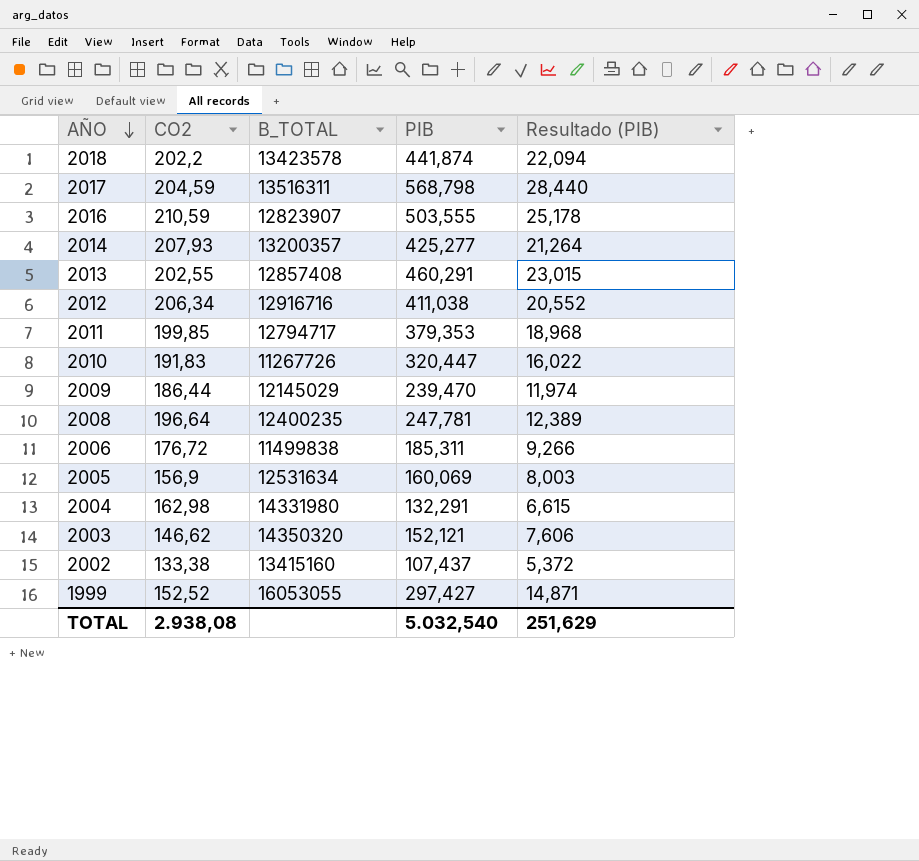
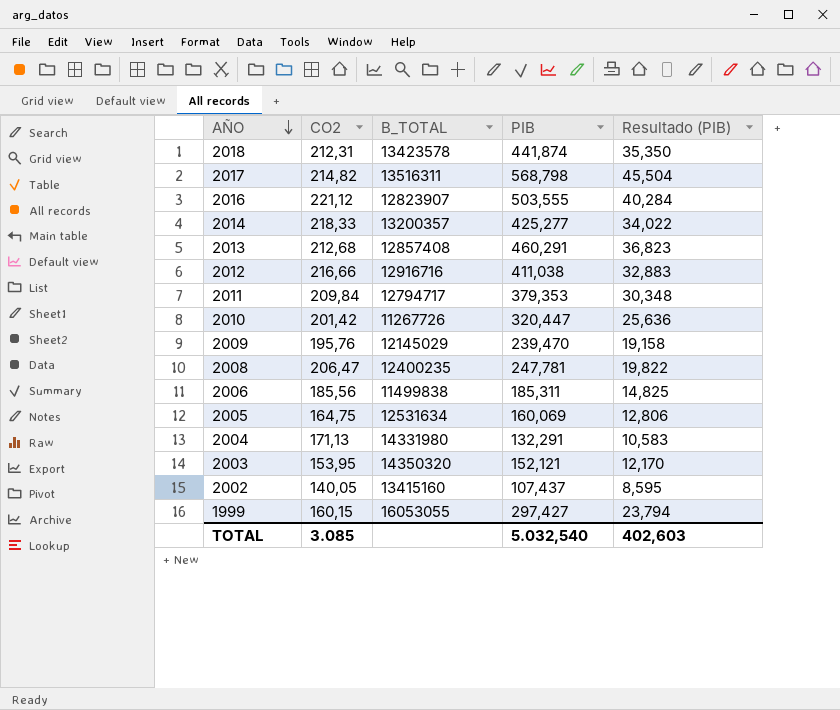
column Resultado (PIB) | formula: [PIB] * 0,05 -> [PIB] * 0,08
2018 | CO2: 202,2 -> 212,31
2017 | CO2: 204,59 -> 214,82
2016 | CO2: 210,59 -> 221,12
2014 | CO2: 207,93 -> 218,33
2013 | CO2: 202,55 -> 212,68
2012 | CO2: 206,34 -> 216,66
2011 | CO2: 199,85 -> 209,84
2010 | CO2: 191,83 -> 201,42
2009 | CO2: 186,44 -> 195,76
2008 | CO2: 196,64 -> 206,47
2006 | CO2: 176,72 -> 185,56
2005 | CO2: 156,9 -> 164,75
2004 | CO2: 162,98 -> 171,13
2003 | CO2: 146,62 -> 153,95
2002 | CO2: 133,38 -> 140,05
1999 | CO2: 152,52 -> 160,15
TOTAL | CO2: 2.938,08 -> 3.085
TOTAL | Resultado (PIB): 251,629 -> 402,603

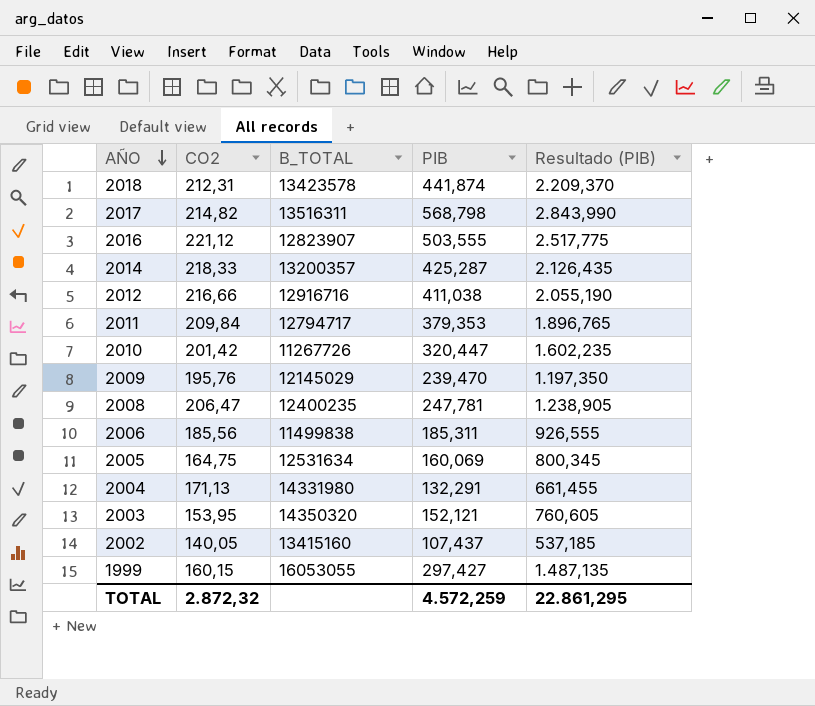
column Resultado (PIB) | formula: [PIB] * 0,08 -> [PIB] * 5
row 2013: 212,68 | 12857408 | 460,291 | 36,823 -> none
2014 | PIB: 425,277 -> 425,287
TOTAL | CO2: 3.085 -> 2.872,32
TOTAL | PIB: 5.032,540 -> 4.572,259
TOTAL | Resultado (PIB): 402,603 -> 22.861,295

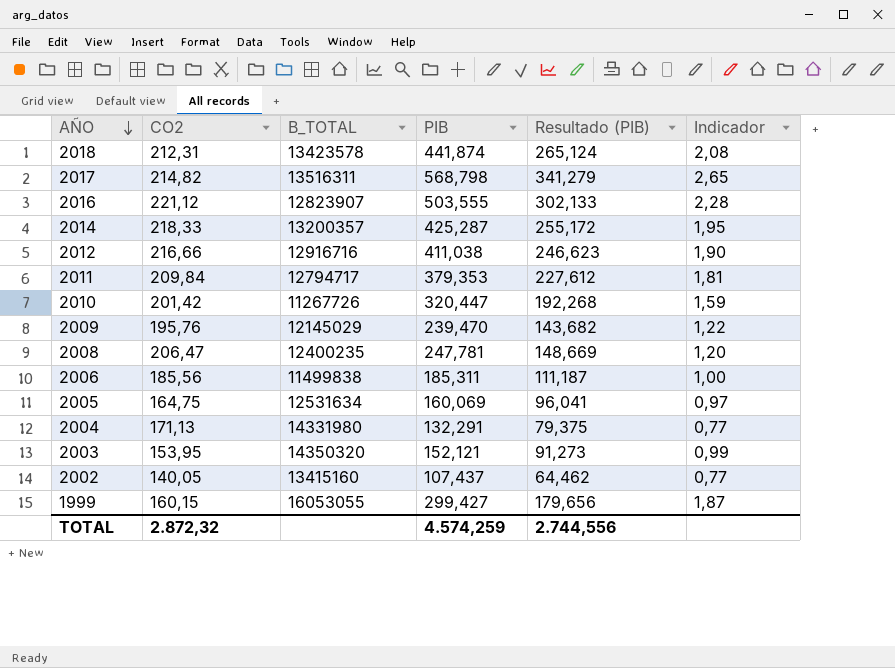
column Resultado (PIB) | formula: [PIB] * 5 -> [PIB] * 0,6
column Indicador | formula: none -> [PIB] / [CO2]
1999 | PIB: 297,427 -> 299,427
TOTAL | PIB: 4.572,259 -> 4.574,259
TOTAL | Resultado (PIB): 22.861,295 -> 2.744,556

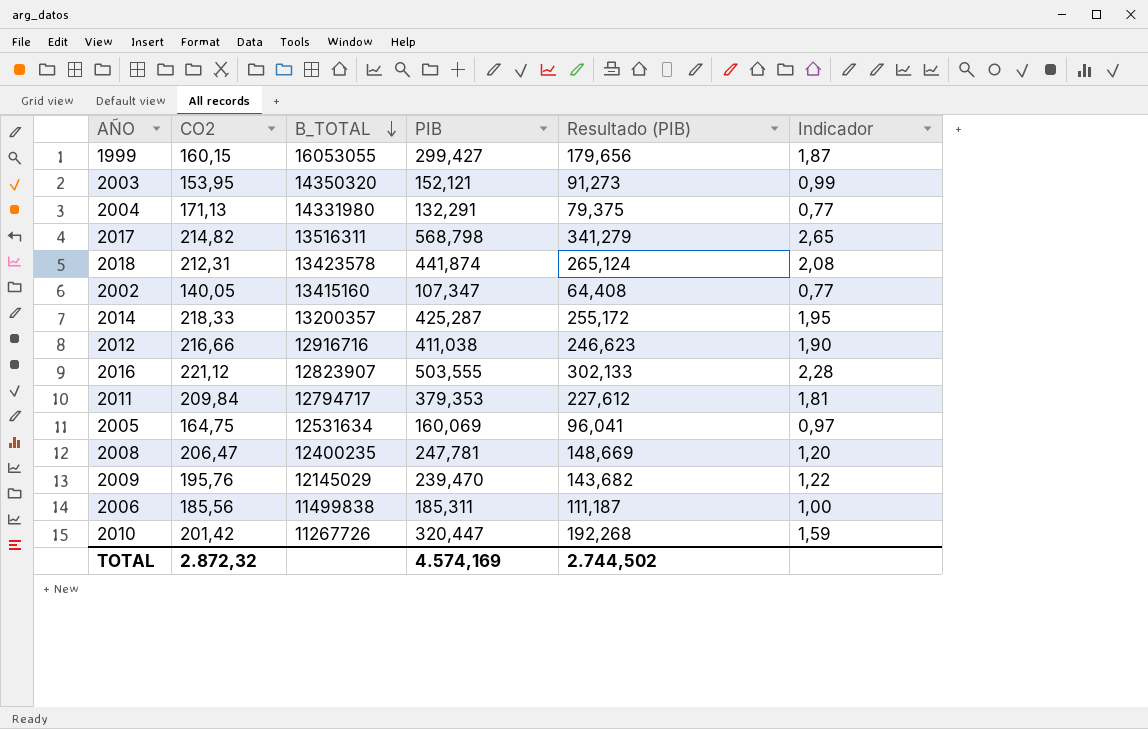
row order: AÑO descending -> B_TOTAL descending
2002 | PIB: 107,437 -> 107,347
2002 | Resultado (PIB): 64,462 -> 64,408
TOTAL | PIB: 4.574,259 -> 4.574,169
TOTAL | Resultado (PIB): 2.744,556 -> 2.744,502

